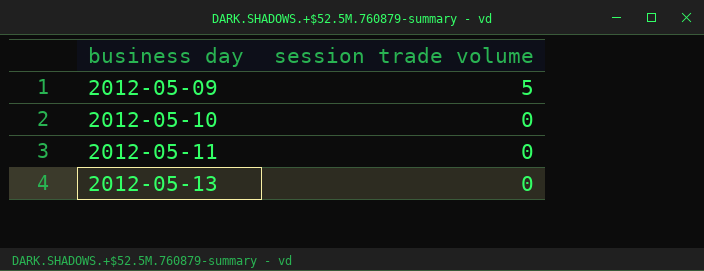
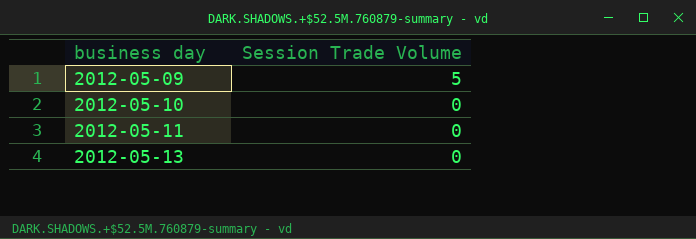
column name: session trade volume -> Session Trade Volume

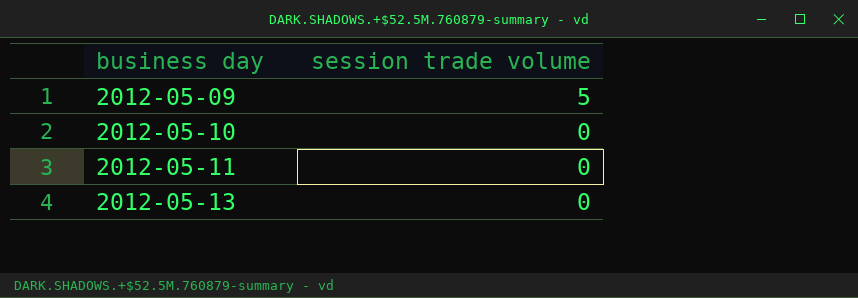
column name: Session Trade Volume -> session trade volume

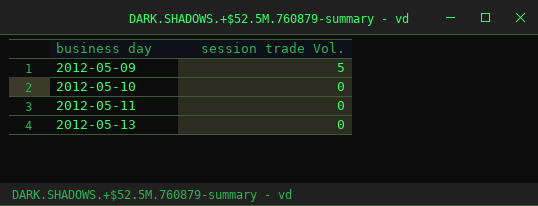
column name: session trade volume -> session trade Vol.

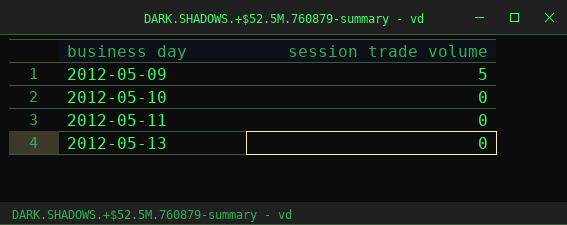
column name: session trade Vol. -> session trade volume

